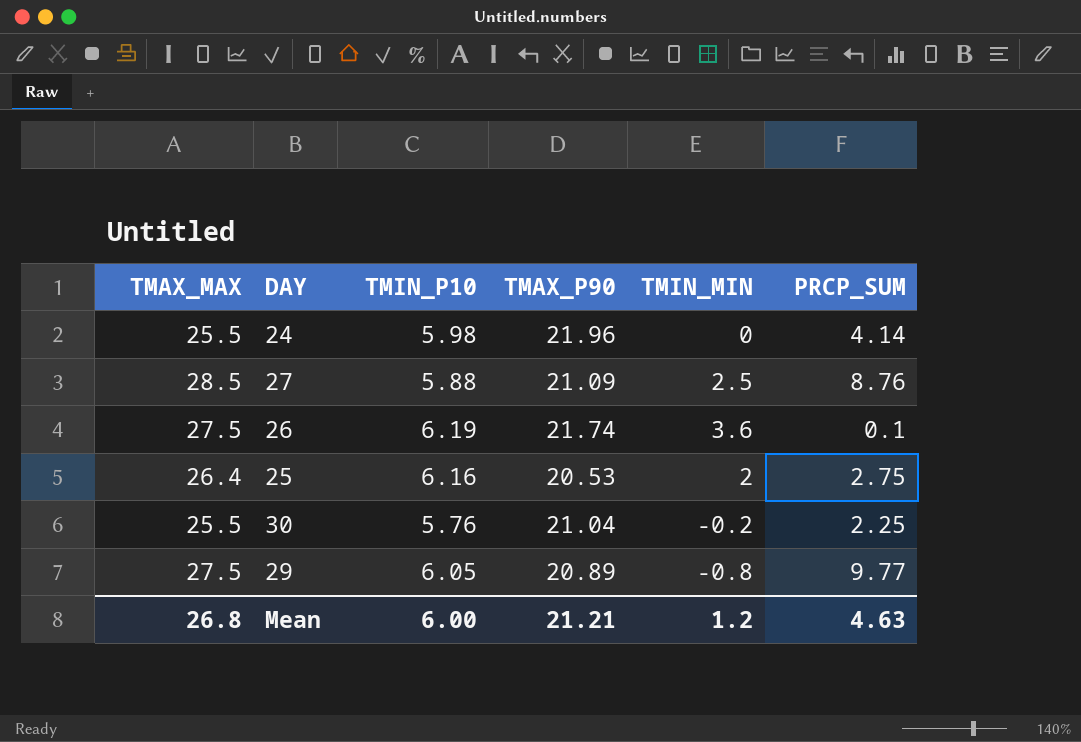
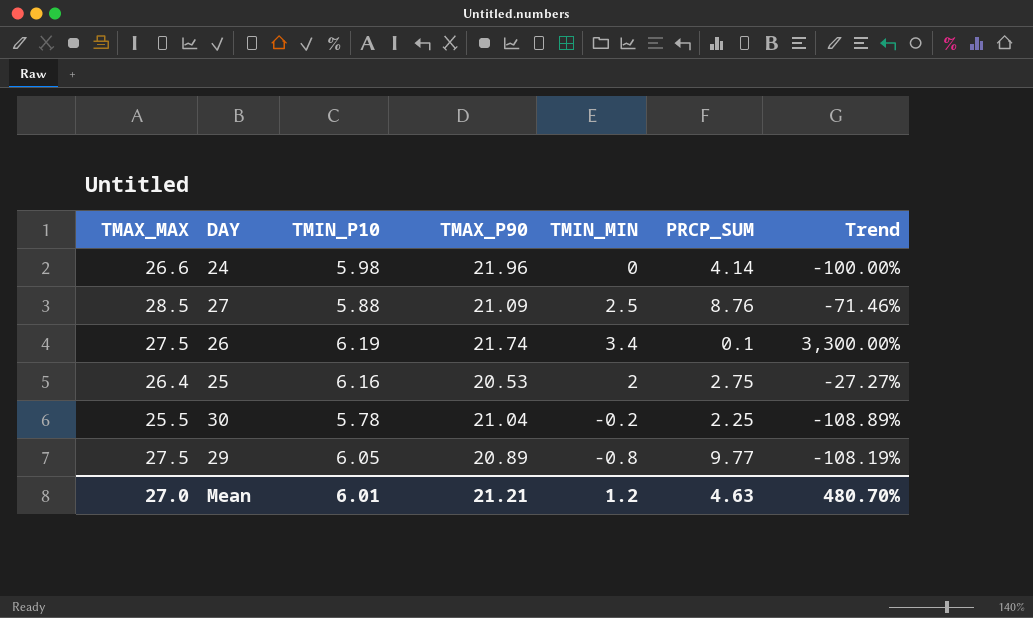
column Trend | formula: none -> ([TMIN_MIN] - [PRCP_SUM]) / [PRCP_SUM]
24 | TMAX_MAX: 25.5 -> 26.6
26 | TMIN_MIN: 3.6 -> 3.4
30 | TMIN_P10: 5.76 -> 5.78
Mean | TMAX_MAX: 26.8 -> 27.0
Mean | TMIN_P10: 6.00 -> 6.01

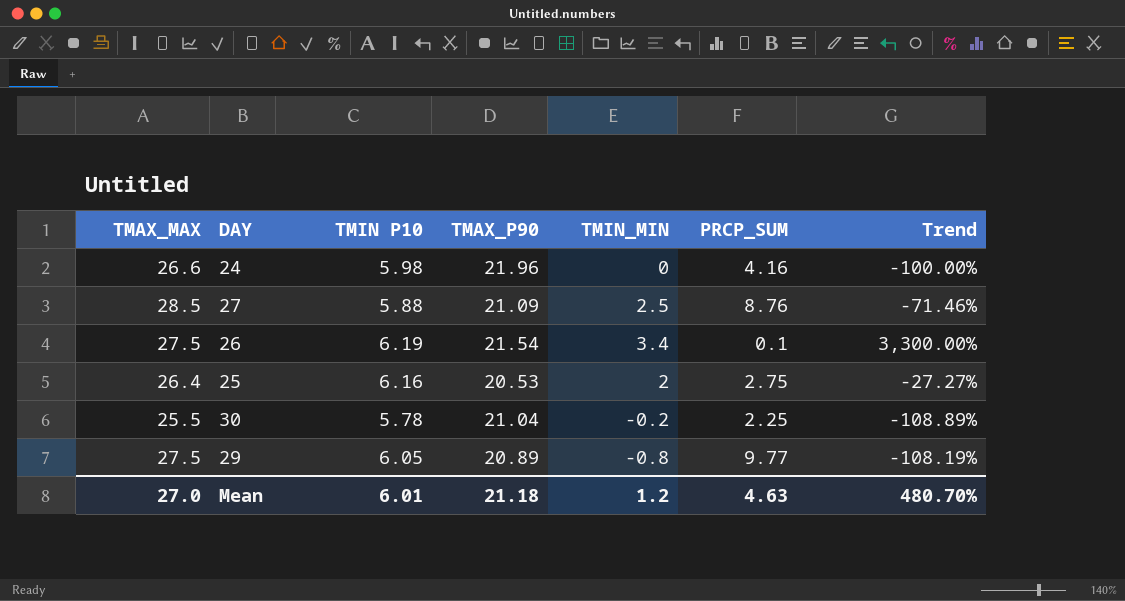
column name: TMIN_P10 -> TMIN P10
24 | PRCP_SUM: 4.14 -> 4.16
26 | TMAX_P90: 21.74 -> 21.54
Mean | TMAX_P90: 21.21 -> 21.18

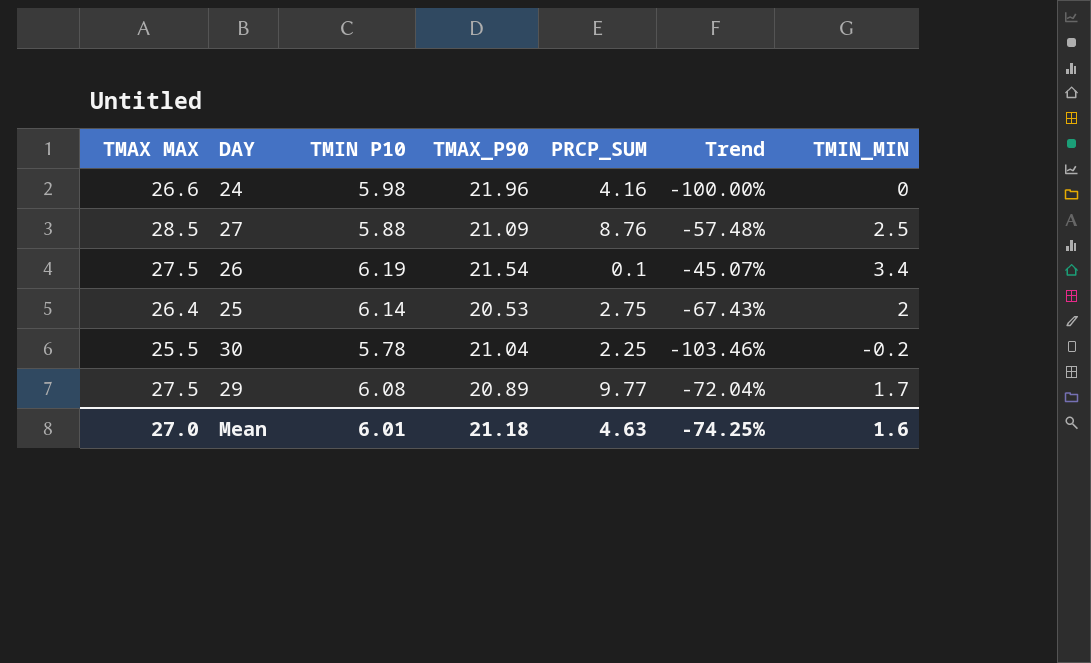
column name: TMAX_MAX -> TMAX MAX
column Trend | formula: ([TMIN_MIN] - [PRCP_SUM]) / [PRCP_SUM] -> ([TMIN_MIN] - [TMIN P10]) / [TMIN P10]
column TMIN_MIN | position: 5 -> 7
25 | TMIN P10: 6.16 -> 6.14
29 | TMIN P10: 6.05 -> 6.08
29 | TMIN_MIN: -0.8 -> 1.7
Mean | Trend: 480.70% -> -74.25%
Mean | TMIN_MIN: 1.2 -> 1.6

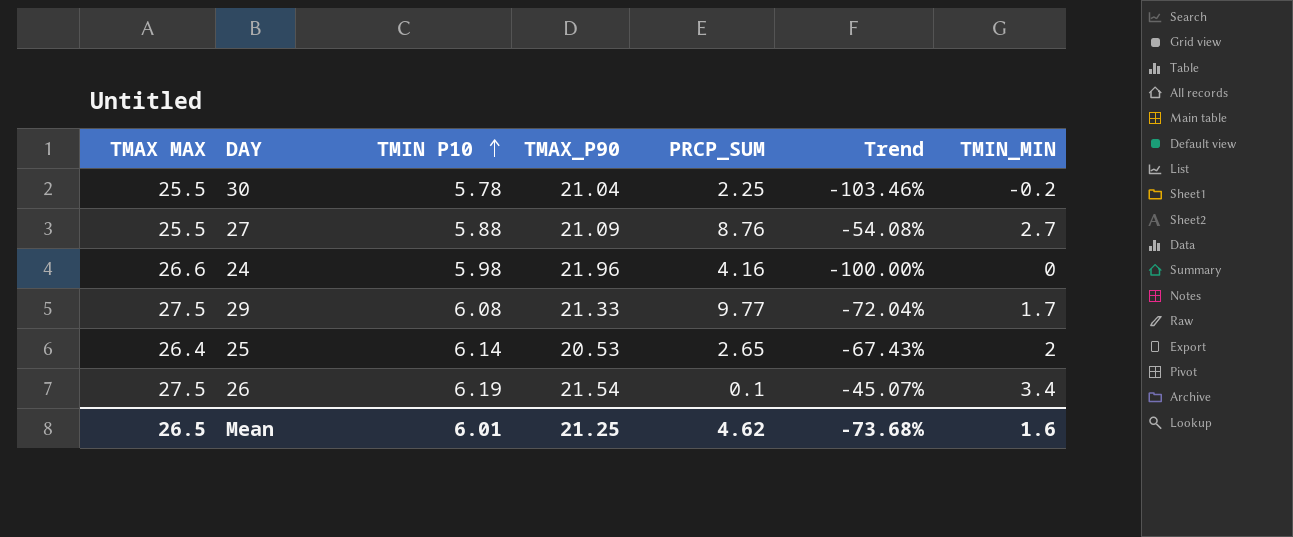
row order: none -> TMIN P10 ascending
27 | TMAX MAX: 28.5 -> 25.5
27 | Trend: -57.48% -> -54.08%
27 | TMIN_MIN: 2.5 -> 2.7
29 | TMAX_P90: 20.89 -> 21.33
25 | PRCP_SUM: 2.75 -> 2.65
Mean | TMAX MAX: 27.0 -> 26.5
Mean | TMAX_P90: 21.18 -> 21.25
Mean | PRCP_SUM: 4.63 -> 4.62
Mean | Trend: -74.25% -> -73.68%

